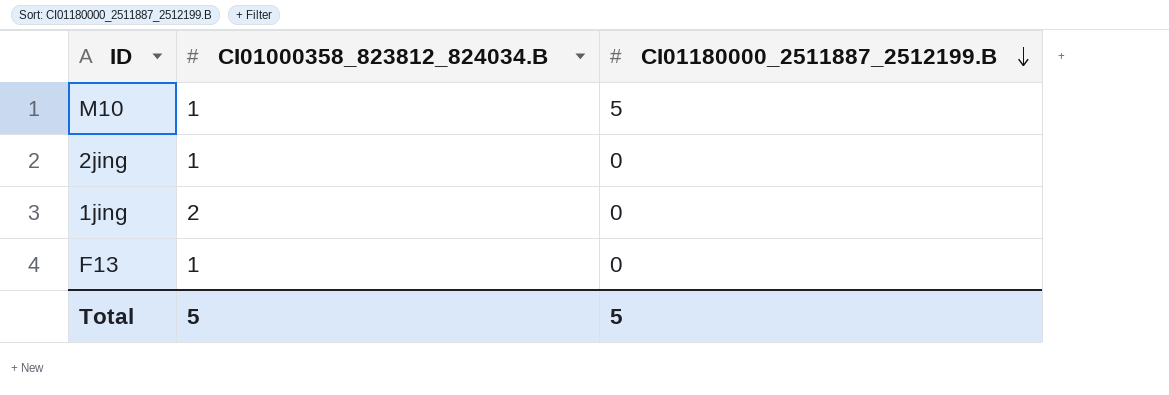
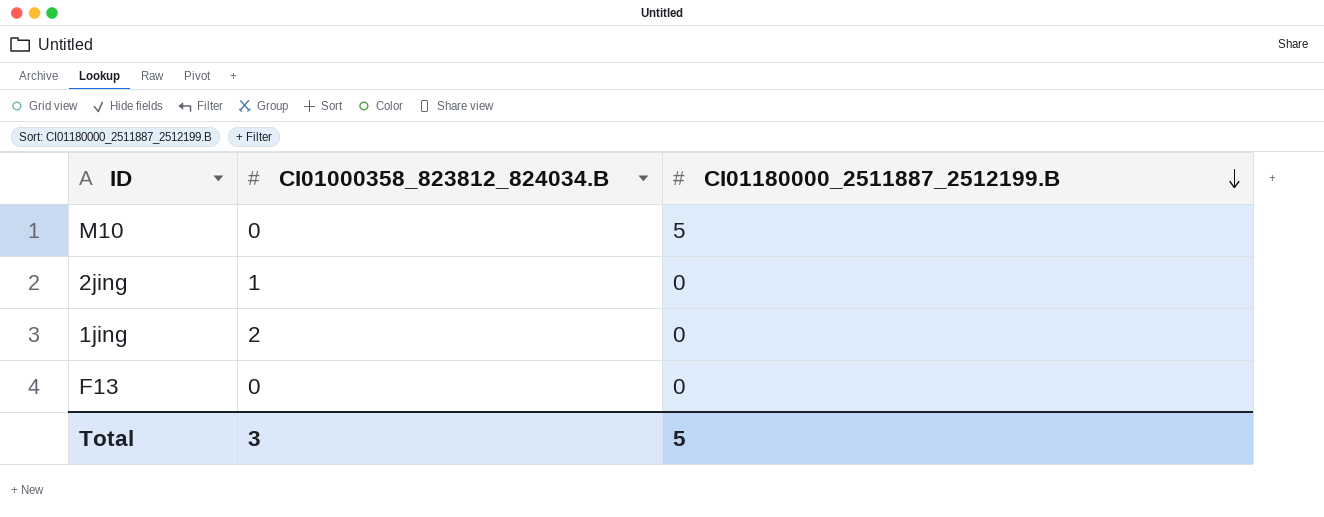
M10 | CI01000358_823812_824034.B: 1 -> 0
F13 | CI01000358_823812_824034.B: 1 -> 0
Total | CI01000358_823812_824034.B: 5 -> 3

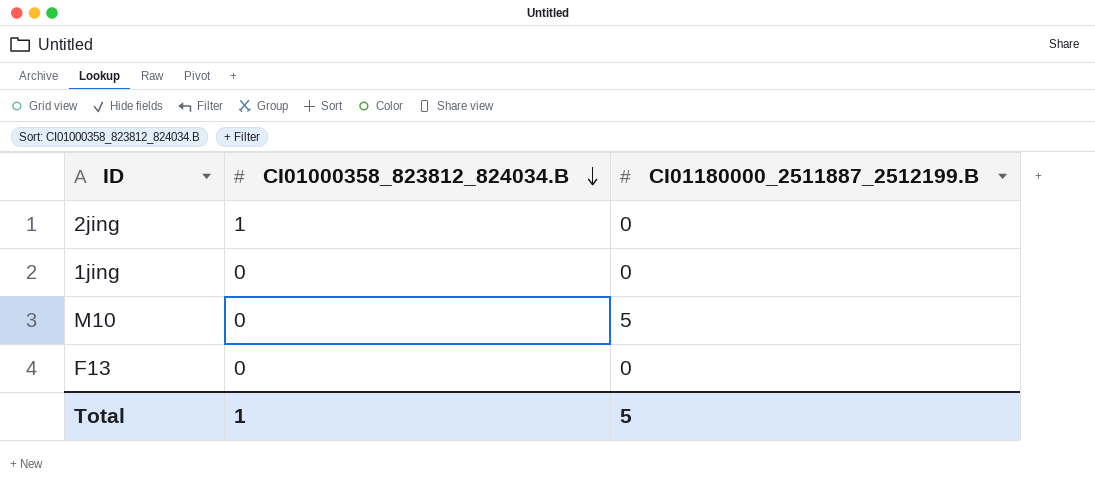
row order: CI01180000_2511887_2512199.B descending -> CI01000358_823812_824034.B descending
1jing | CI01000358_823812_824034.B: 2 -> 0
Total | CI01000358_823812_824034.B: 3 -> 1

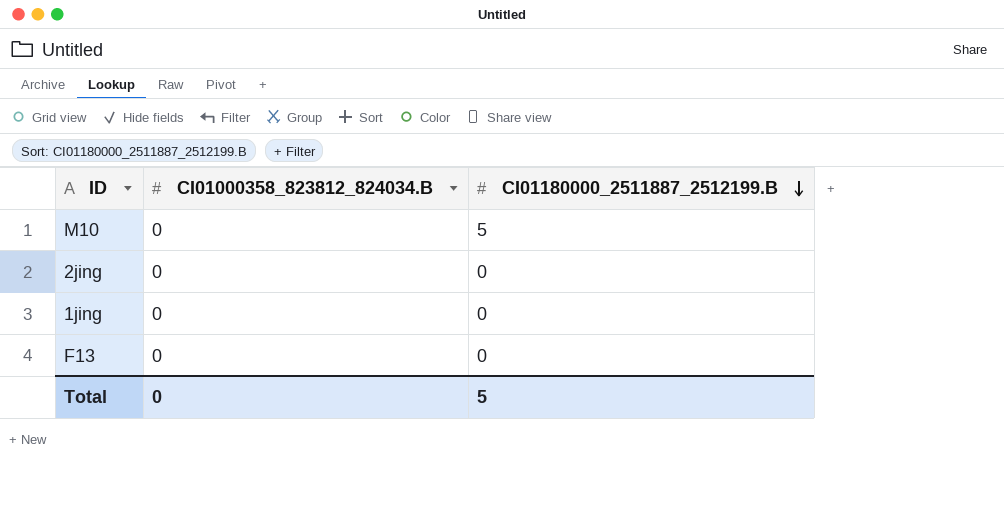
row order: CI01000358_823812_824034.B descending -> CI01180000_2511887_2512199.B descending
2jing | CI01000358_823812_824034.B: 1 -> 0
Total | CI01000358_823812_824034.B: 1 -> 0

